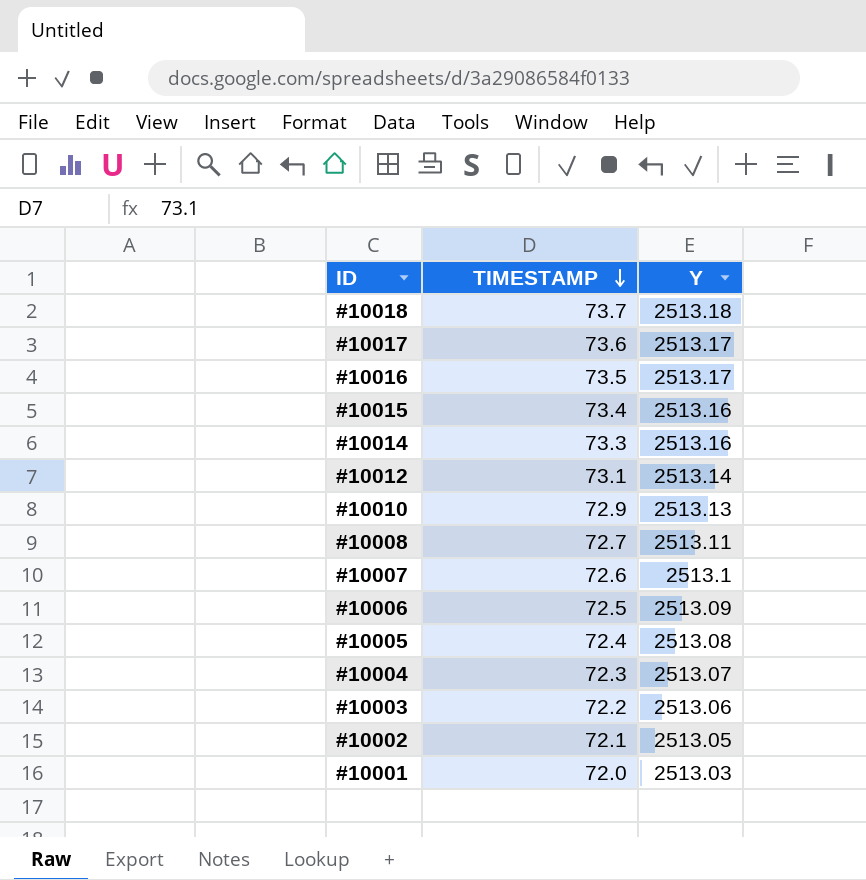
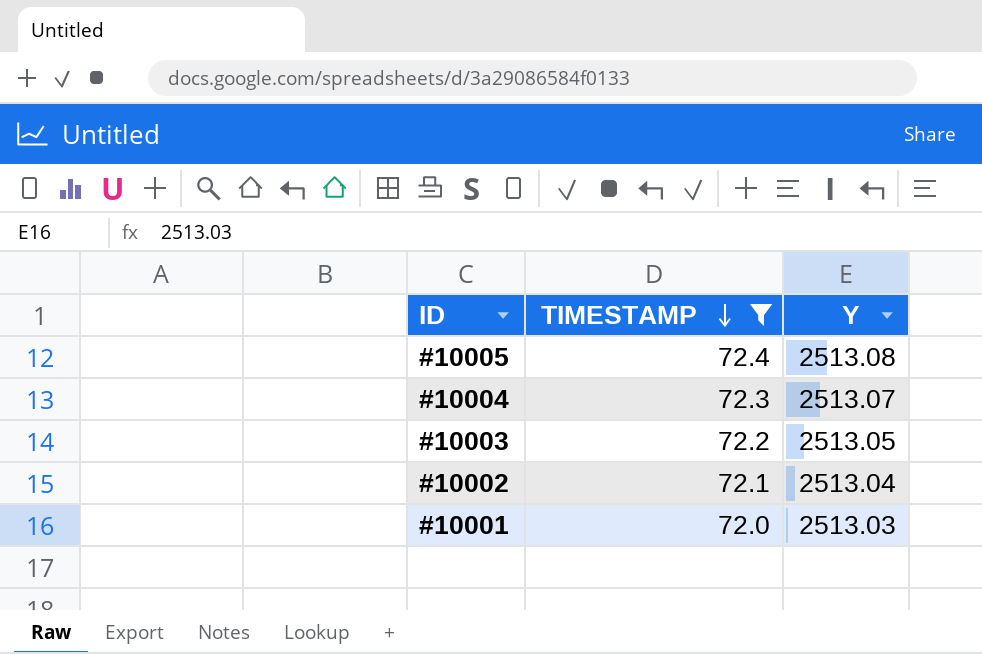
filter: none -> TIMESTAMP <= 72.4
#10003 | Y: 2513.06 -> 2513.05
#10002 | Y: 2513.05 -> 2513.04

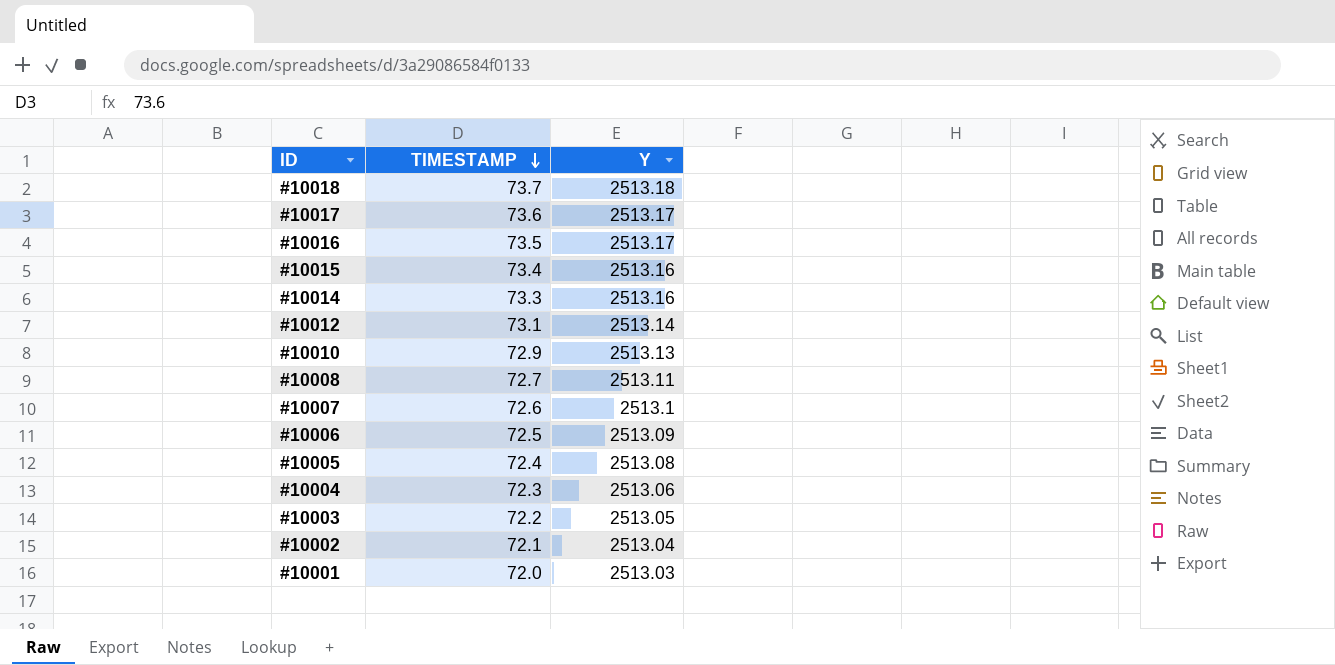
filter: TIMESTAMP <= 72.4 -> none
#10004 | Y: 2513.07 -> 2513.06

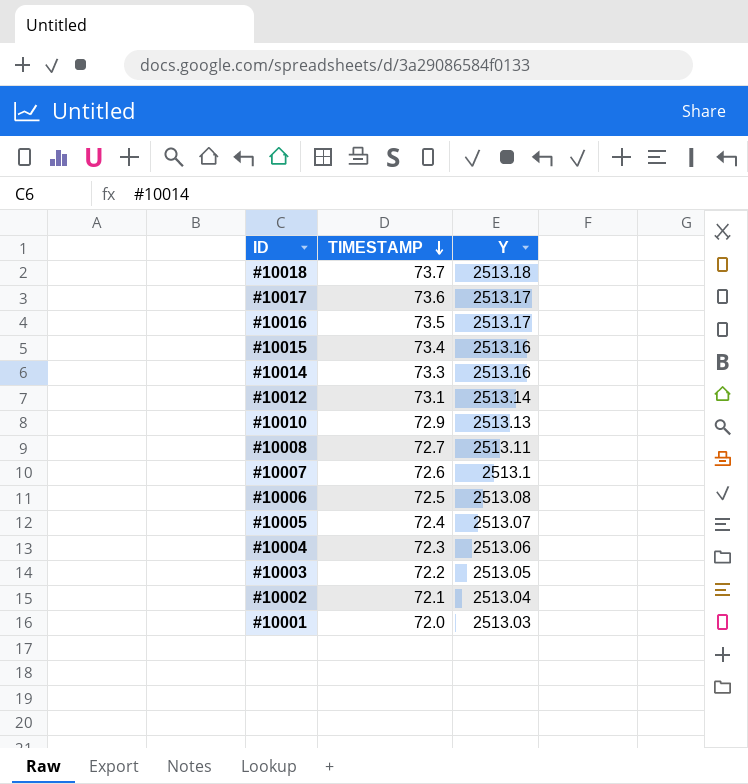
#10006 | Y: 2513.09 -> 2513.08
#10005 | Y: 2513.08 -> 2513.07

